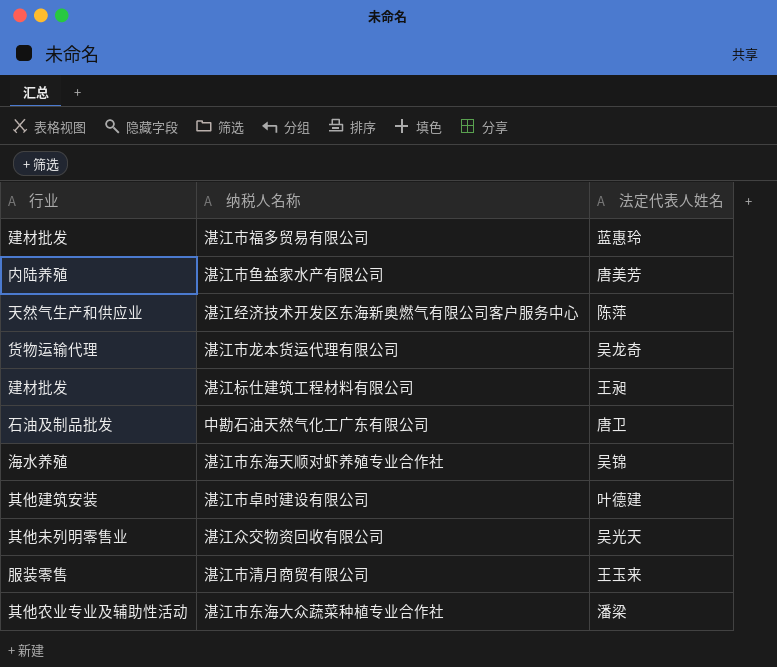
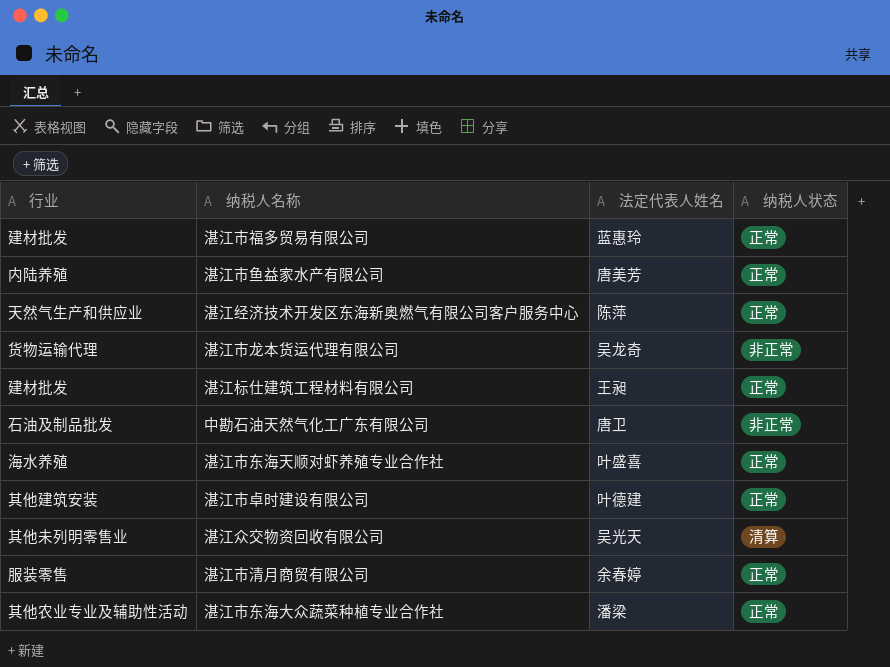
column 纳税人状态 | position: none -> 4
湛江市东海天顺对虾养殖专业合作社 | 法定代表人姓名: 吴锦 -> 叶盛喜
湛江市清月商贸有限公司 | 法定代表人姓名: 王玉来 -> 余春婷

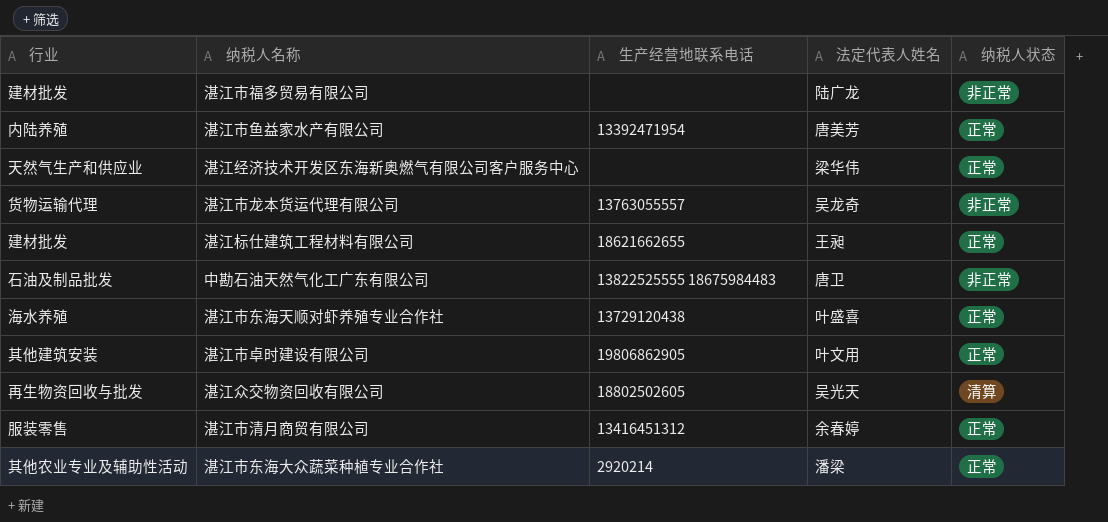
column 生产经营地联系电话 | position: none -> 3
湛江市福多贸易有限公司 | 法定代表人姓名: 蓝惠玲 -> 陆广龙
湛江市福多贸易有限公司 | 纳税人状态: 正常 -> 非正常
湛江经济技术开发区东海新奥燃气有限公司客户服务中心 | 法定代表人姓名: 陈萍 -> 梁华伟
湛江市卓时建设有限公司 | 法定代表人姓名: 叶德建 -> 叶文用
湛江众交物资回收有限公司 | 行业: 其他未列明零售业 -> 再生物资回收与批发

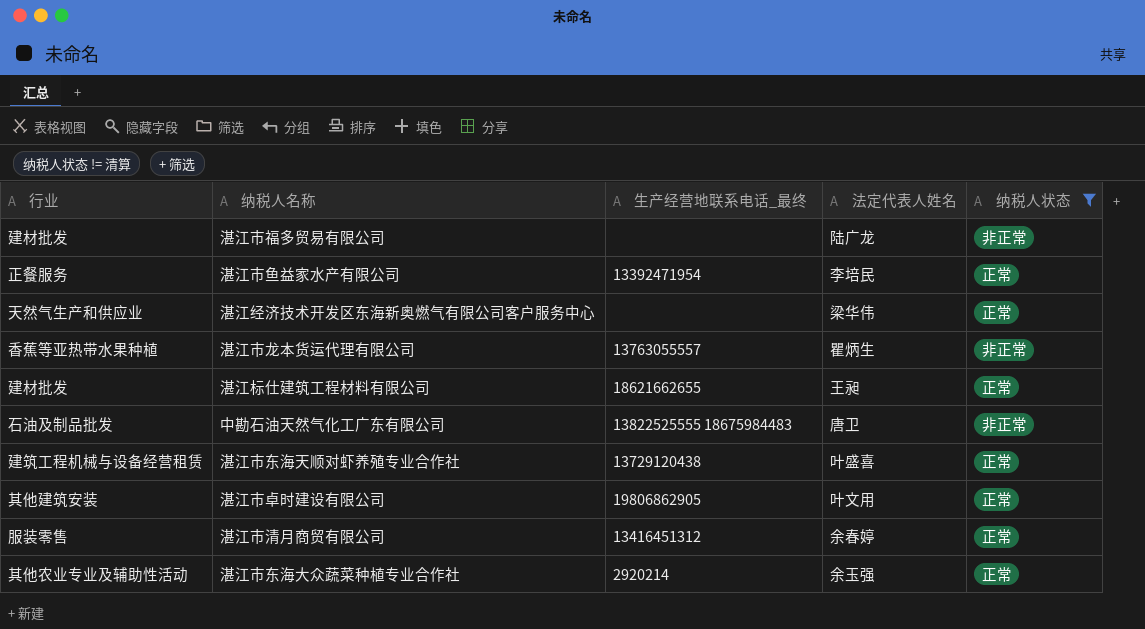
filter: none -> 纳税人状态 != 清算
column name: 生产经营地联系电话 -> 生产经营地联系电话_最终
湛江市鱼益家水产有限公司 | 行业: 内陆养殖 -> 正餐服务
湛江市鱼益家水产有限公司 | 法定代表人姓名: 唐美芳 -> 李培民
湛江市龙本货运代理有限公司 | 行业: 货物运输代理 -> 香蕉等亚热带水果种植
湛江市龙本货运代理有限公司 | 法定代表人姓名: 吴龙奇 -> 瞿炳生
湛江市东海天顺对虾养殖专业合作社 | 行业: 海水养殖 -> 建筑工程机械与设备经营租赁
湛江市东海大众蔬菜种植专业合作社 | 法定代表人姓名: 潘梁 -> 余玉强

